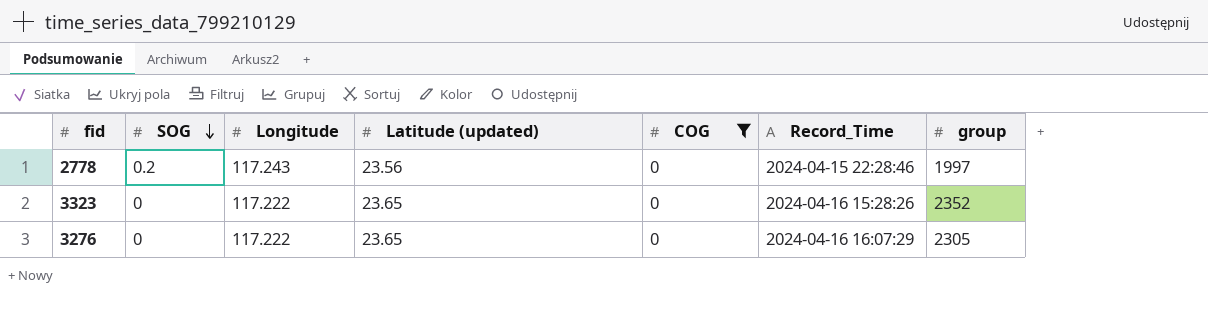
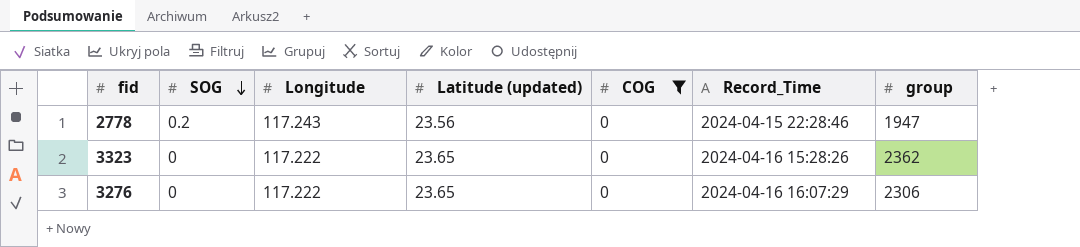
2778 | group: 1997 -> 1947
3323 | group: 2352 -> 2362
3276 | group: 2305 -> 2306

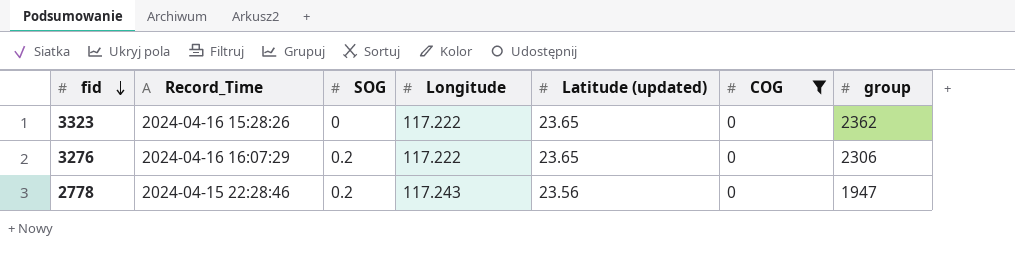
row order: SOG descending -> fid descending
column Record_Time | position: 6 -> 2
3276 | SOG: 0 -> 0.2

